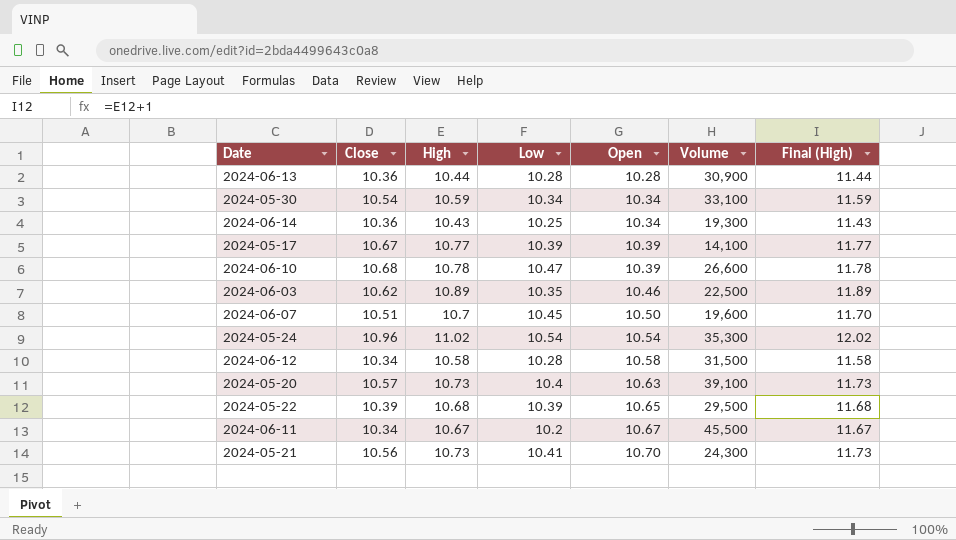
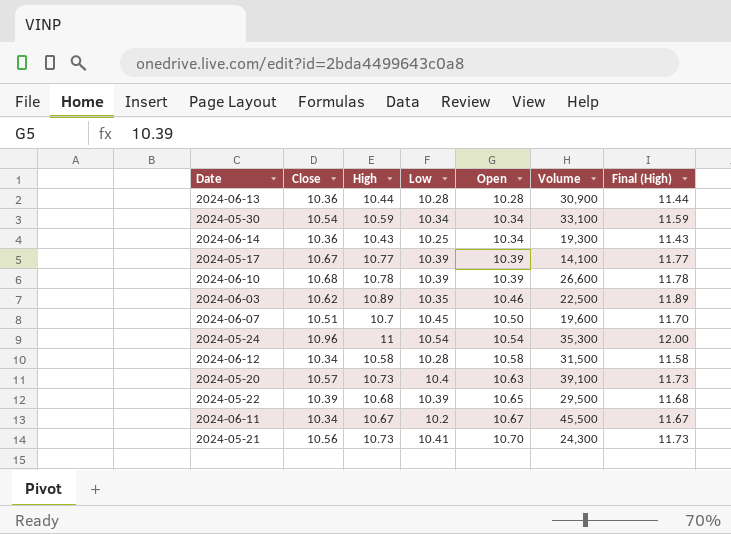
2024-06-10 | Low: 10.47 -> 10.39
2024-05-24 | High: 11.02 -> 11
2024-05-24 | Final (High): 12.02 -> 12.00

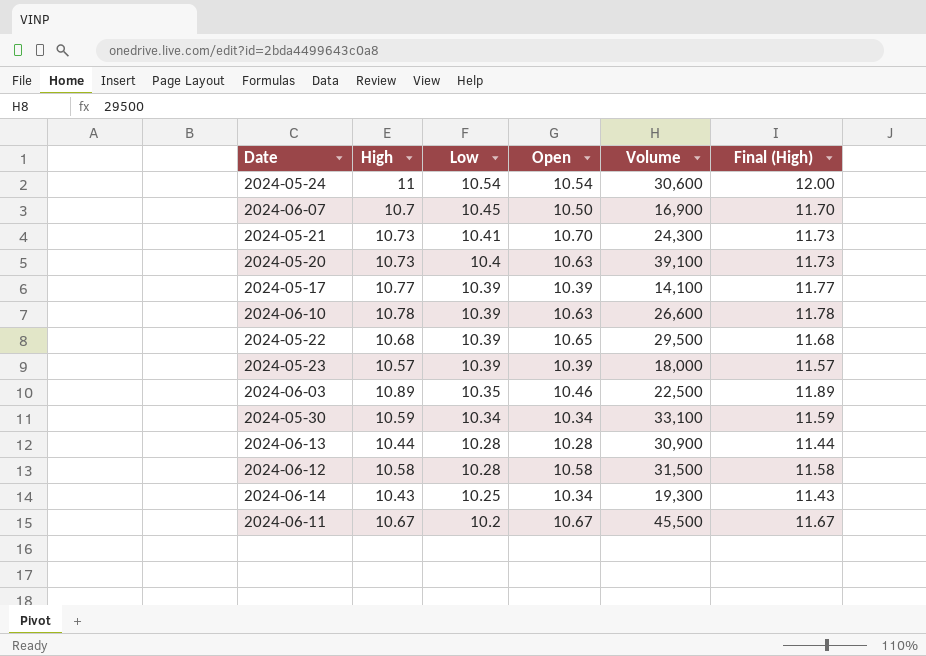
row order: Open ascending -> Low descending
column Close | position: 2 -> none
2024-05-24 | Volume: 35,300 -> 30,600
2024-06-07 | Volume: 19,600 -> 16,900
2024-06-10 | Open: 10.39 -> 10.63
row 2024-05-23: none -> 10.57 | 10.39 | 10.39 | 18,000 | 11.57

